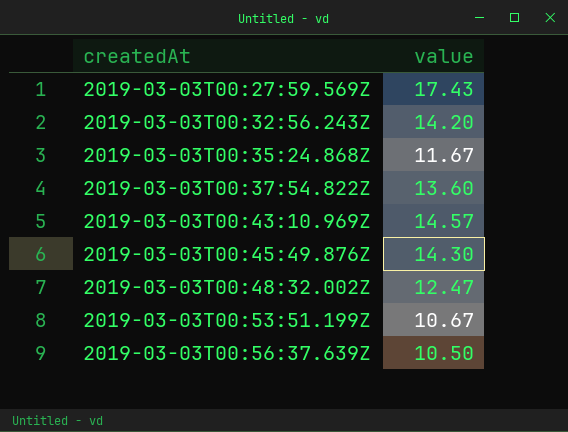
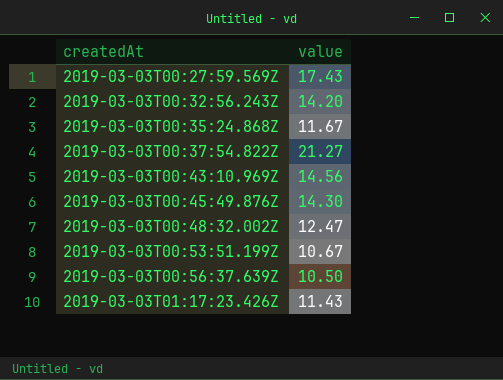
2019-03-03T00:37:54.822Z | value: 13.60 -> 21.27
2019-03-03T00:43:10.969Z | value: 14.57 -> 14.56
row 2019-03-03T01:17:23.426Z: none -> 11.43

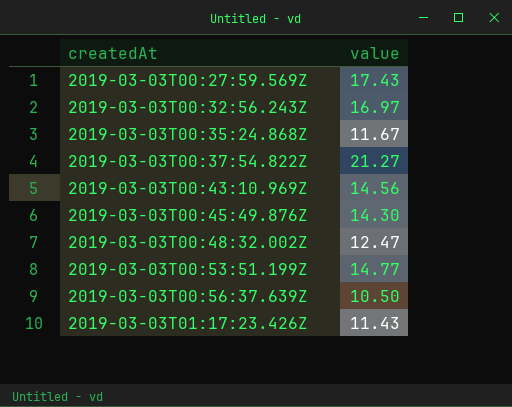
2019-03-03T00:32:56.243Z | value: 14.20 -> 16.97
2019-03-03T00:53:51.199Z | value: 10.67 -> 14.77

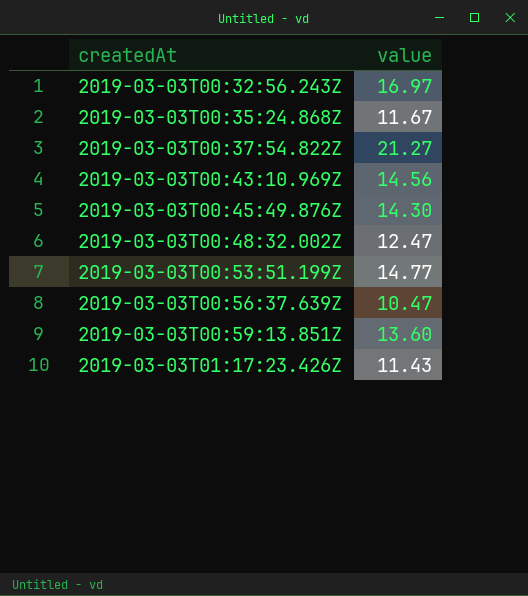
row 2019-03-03T00:27:59.569Z: 17.43 -> none
2019-03-03T00:56:37.639Z | value: 10.50 -> 10.47
row 2019-03-03T00:59:13.851Z: none -> 13.60

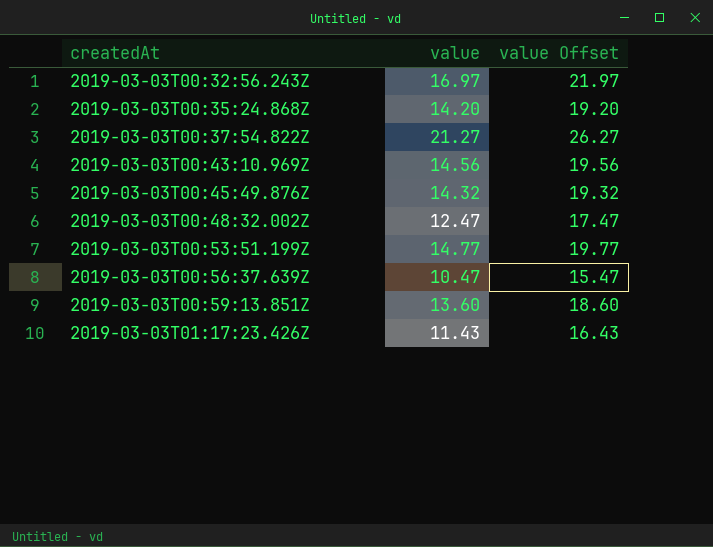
column value Offset | formula: none -> [value] + 5
2019-03-03T00:35:24.868Z | value: 11.67 -> 14.20
2019-03-03T00:45:49.876Z | value: 14.30 -> 14.32

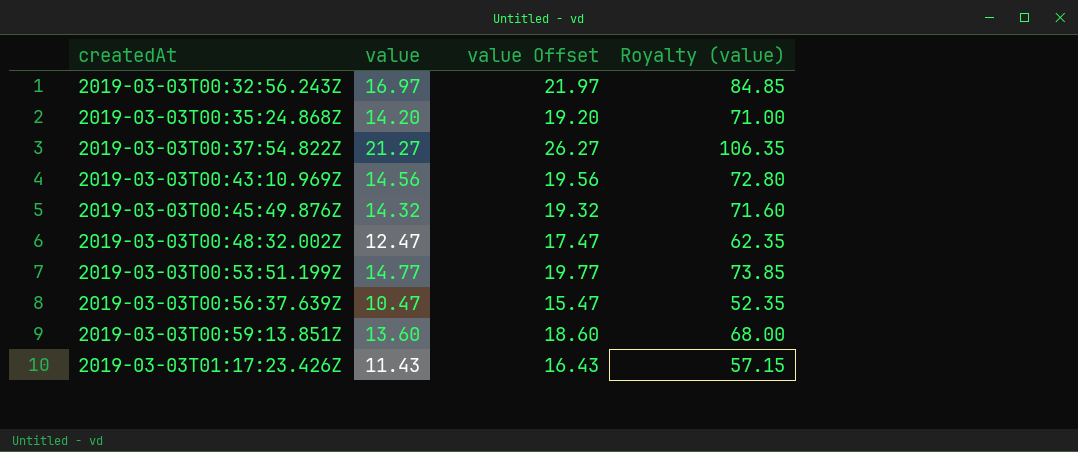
column Royalty (value) | formula: none -> [value] * 5

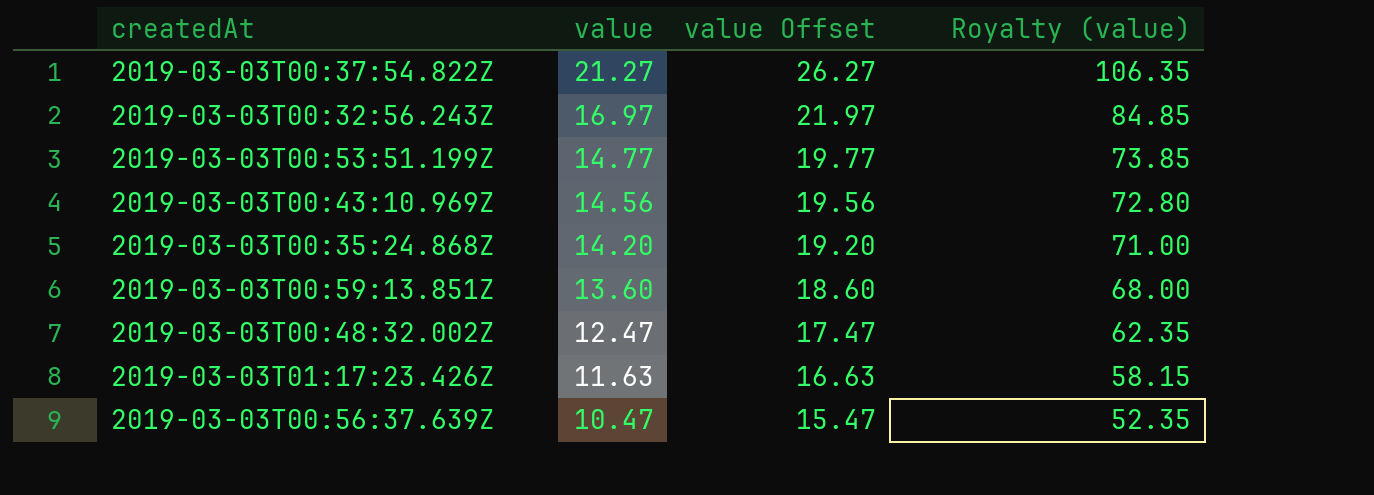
row order: createdAt ascending -> value descending
row 2019-03-03T00:45:49.876Z: 14.32 | 19.32 | 71.60 -> none
2019-03-03T01:17:23.426Z | value: 11.43 -> 11.63
2019-03-03T01:17:23.426Z | value Offset: 16.43 -> 16.63
2019-03-03T01:17:23.426Z | Royalty (value): 57.15 -> 58.15

